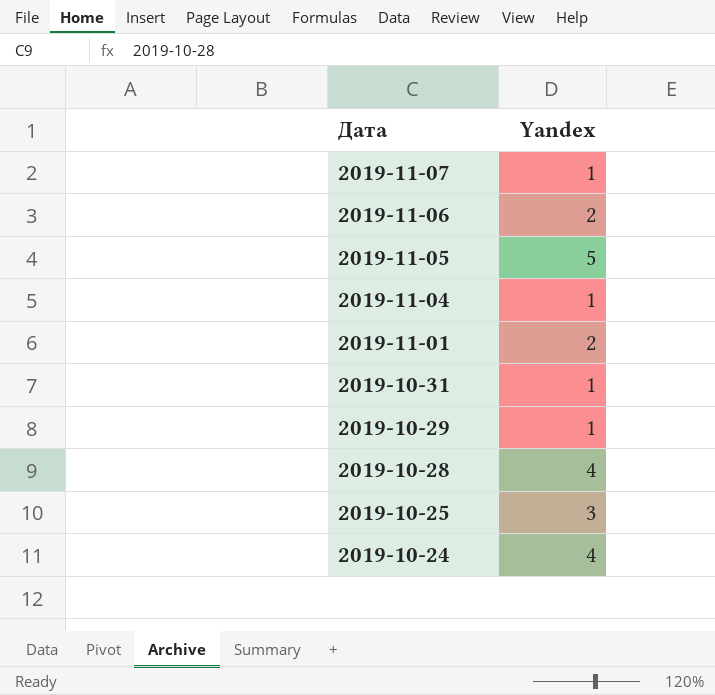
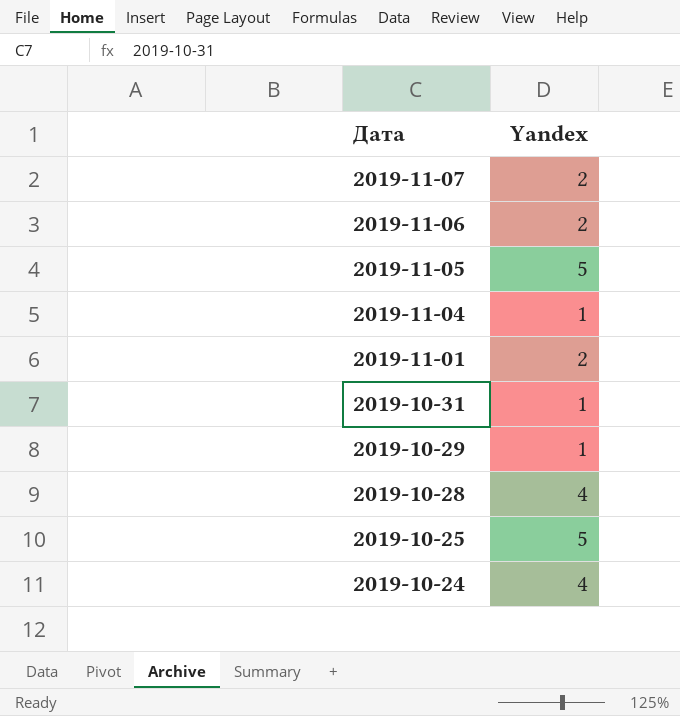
2019-11-07 | Yandex: 1 -> 2
2019-10-25 | Yandex: 3 -> 5

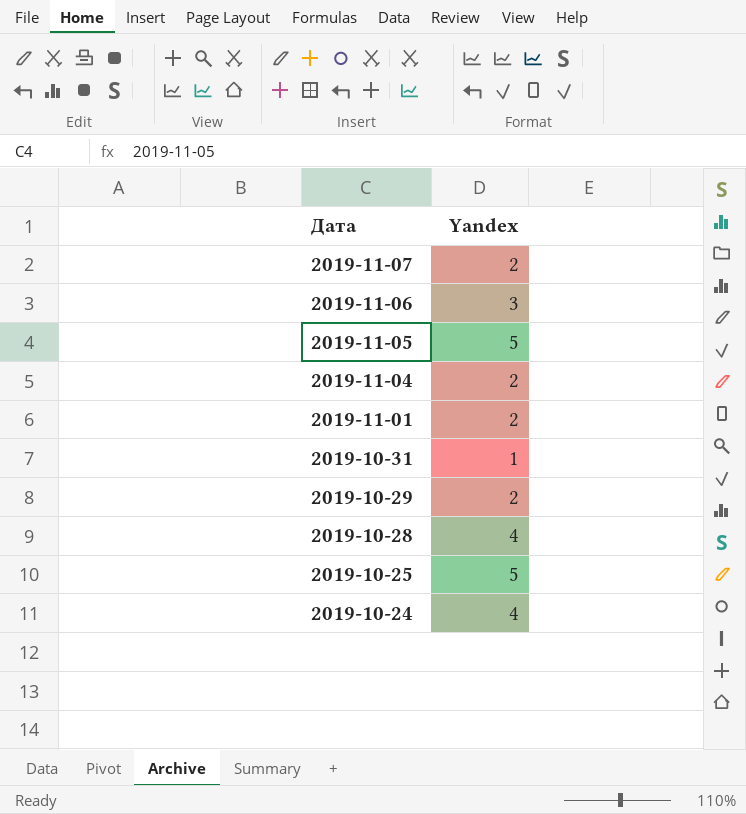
2019-11-06 | Yandex: 2 -> 3
2019-11-04 | Yandex: 1 -> 2
2019-10-29 | Yandex: 1 -> 2

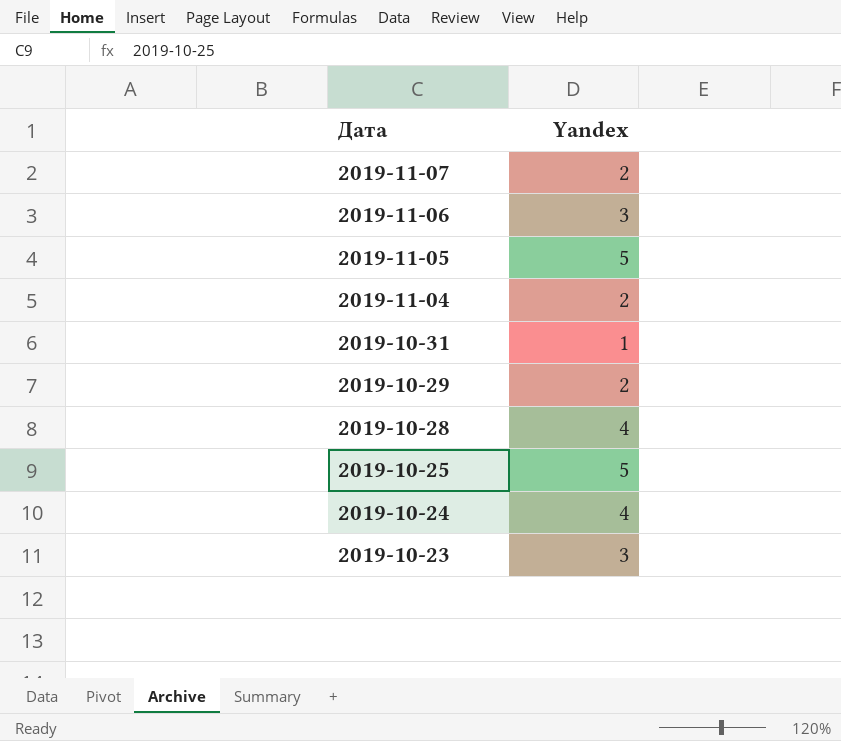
row 2019-11-01: 2 -> none
row 2019-10-23: none -> 3

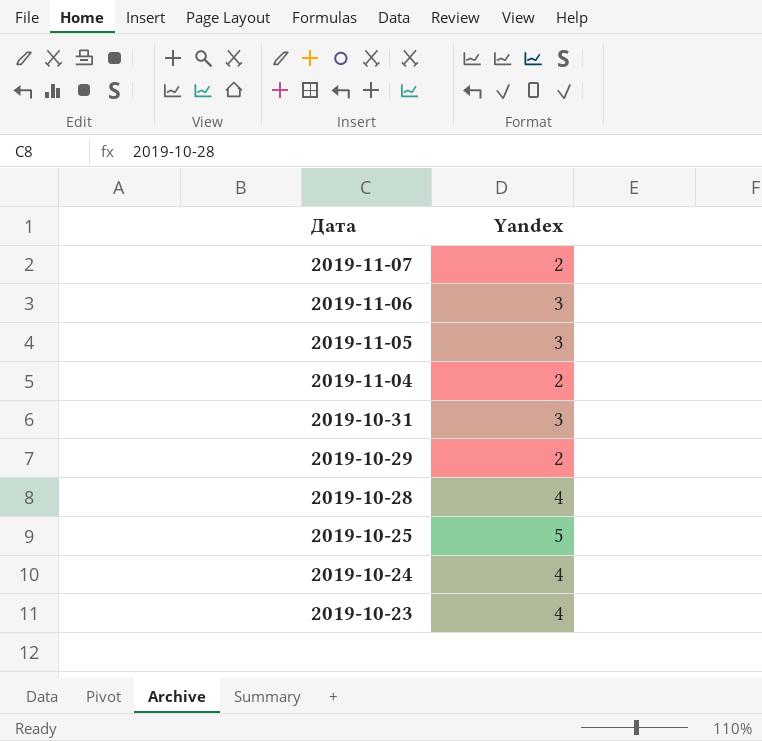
2019-11-05 | Yandex: 5 -> 3
2019-10-31 | Yandex: 1 -> 3
2019-10-23 | Yandex: 3 -> 4

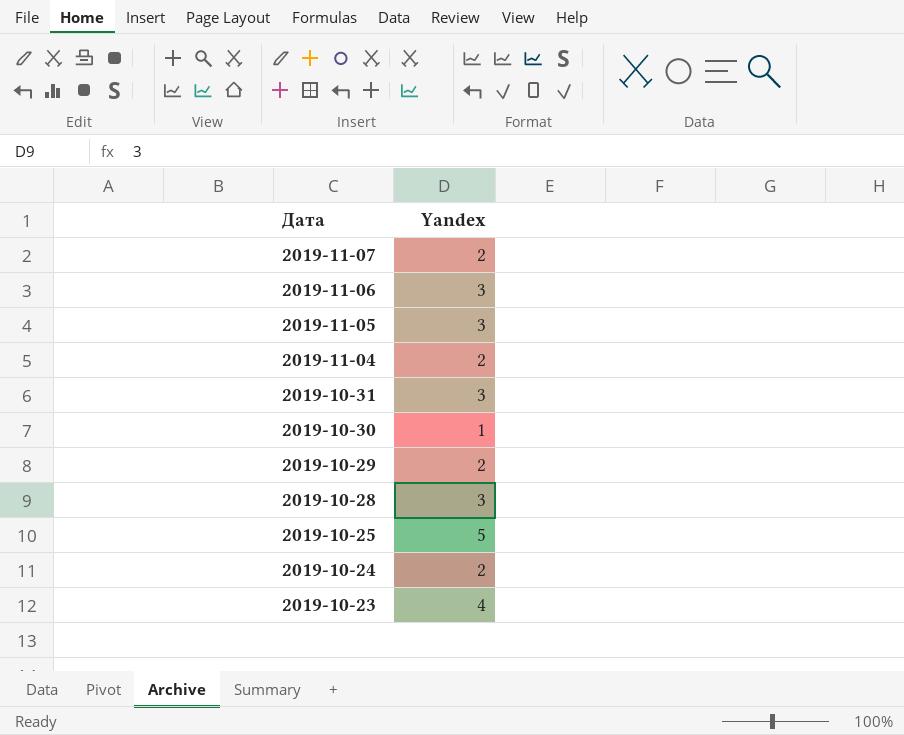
row 2019-10-30: none -> 1
2019-10-28 | Yandex: 4 -> 3
2019-10-24 | Yandex: 4 -> 2

